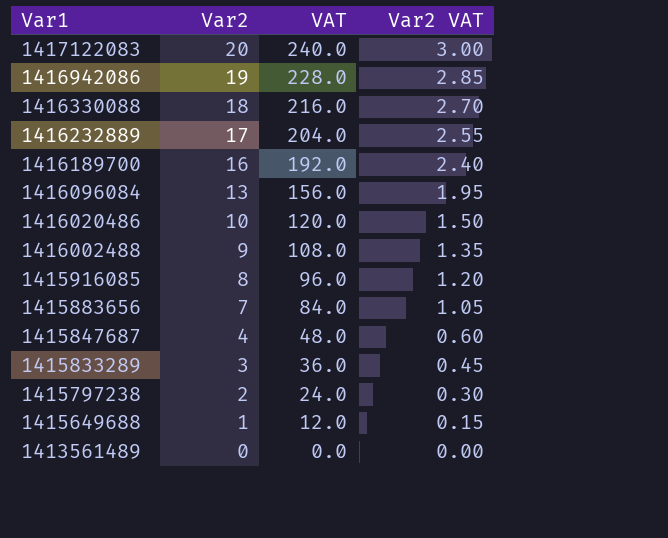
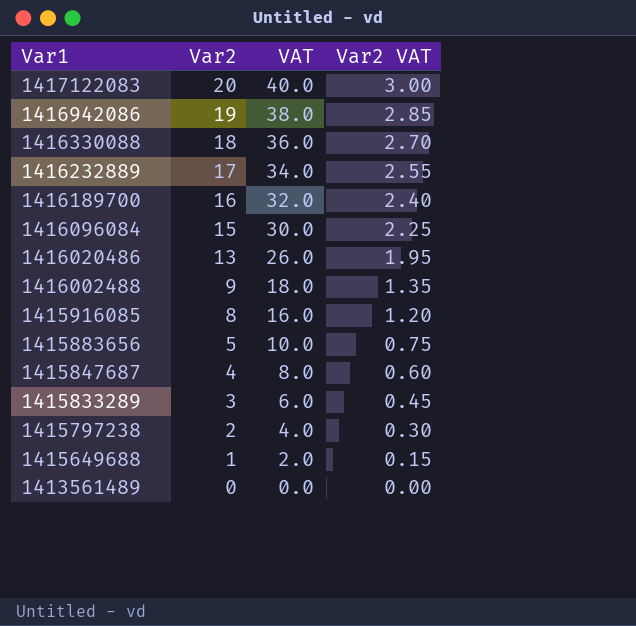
column VAT | formula: [Var2] * 12 -> [Var2] * 2
1416096084 | Var2: 13 -> 15
1416096084 | Var2 VAT: 1.95 -> 2.25
1416020486 | Var2: 10 -> 13
1416020486 | Var2 VAT: 1.50 -> 1.95
1415883656 | Var2: 7 -> 5
1415883656 | Var2 VAT: 1.05 -> 0.75

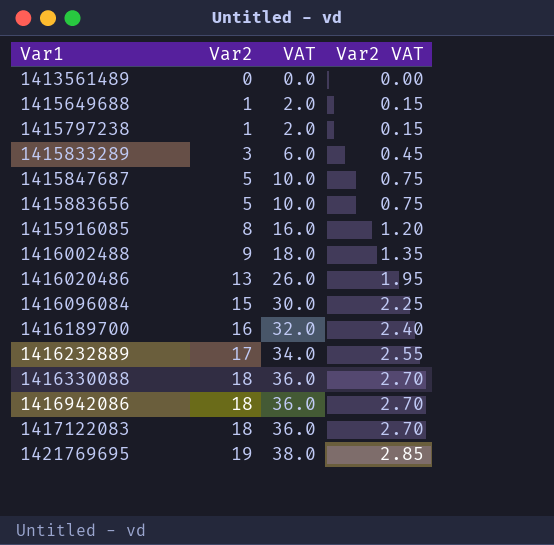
row order: Var1 descending -> Var1 ascending
1415797238 | Var2: 2 -> 1
1415797238 | VAT: 4.0 -> 2.0
1415797238 | Var2 VAT: 0.30 -> 0.15
1415847687 | Var2: 4 -> 5
1415847687 | VAT: 8.0 -> 10.0
1415847687 | Var2 VAT: 0.60 -> 0.75
1416942086 | Var2: 19 -> 18
1416942086 | VAT: 38.0 -> 36.0
1416942086 | Var2 VAT: 2.85 -> 2.70
1417122083 | Var2: 20 -> 18
1417122083 | VAT: 40.0 -> 36.0
1417122083 | Var2 VAT: 3.00 -> 2.70
row 1421769695: none -> 19 | 38.0 | 2.85

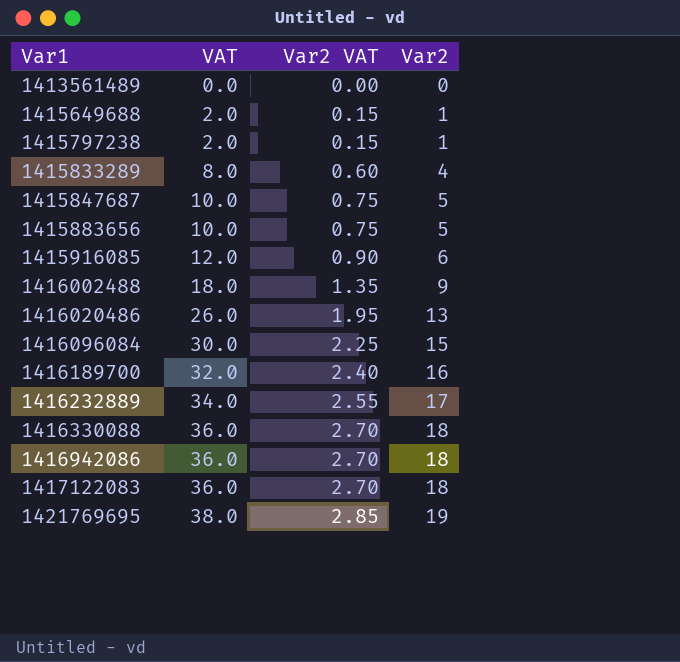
column Var2 | position: 2 -> 4
1415833289 | VAT: 6.0 -> 8.0
1415833289 | Var2 VAT: 0.45 -> 0.60
1415833289 | Var2: 3 -> 4
1415916085 | VAT: 16.0 -> 12.0
1415916085 | Var2 VAT: 1.20 -> 0.90
1415916085 | Var2: 8 -> 6

